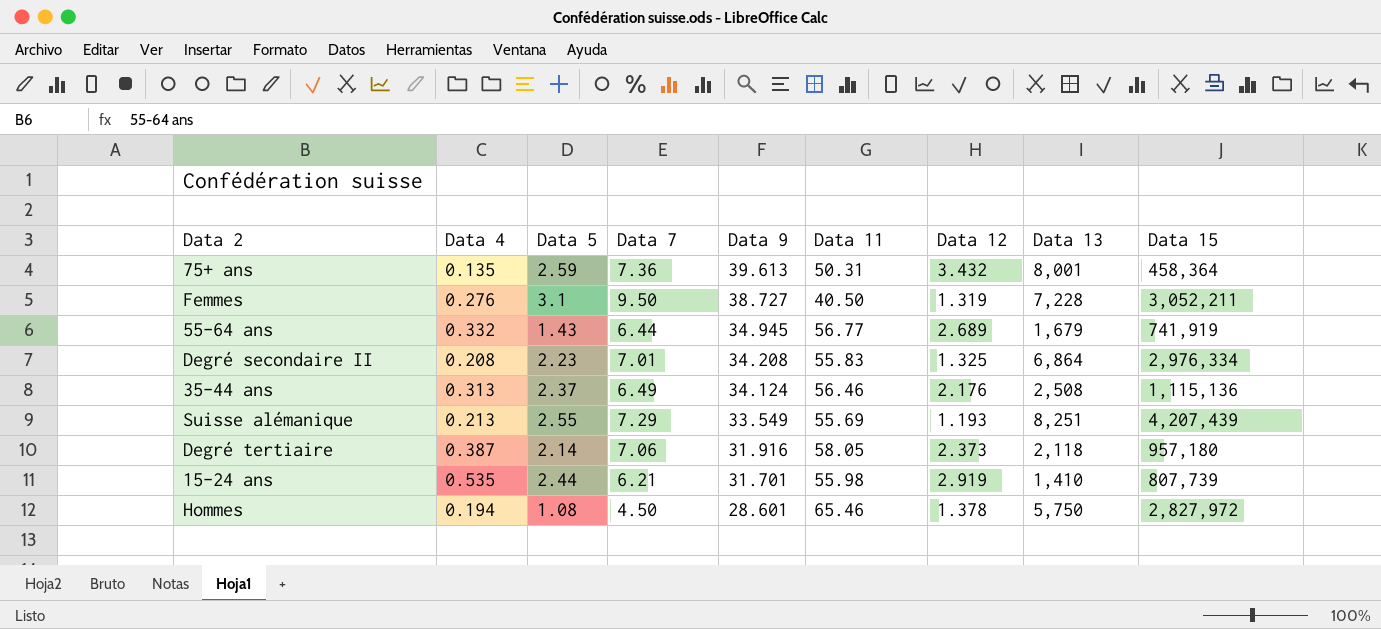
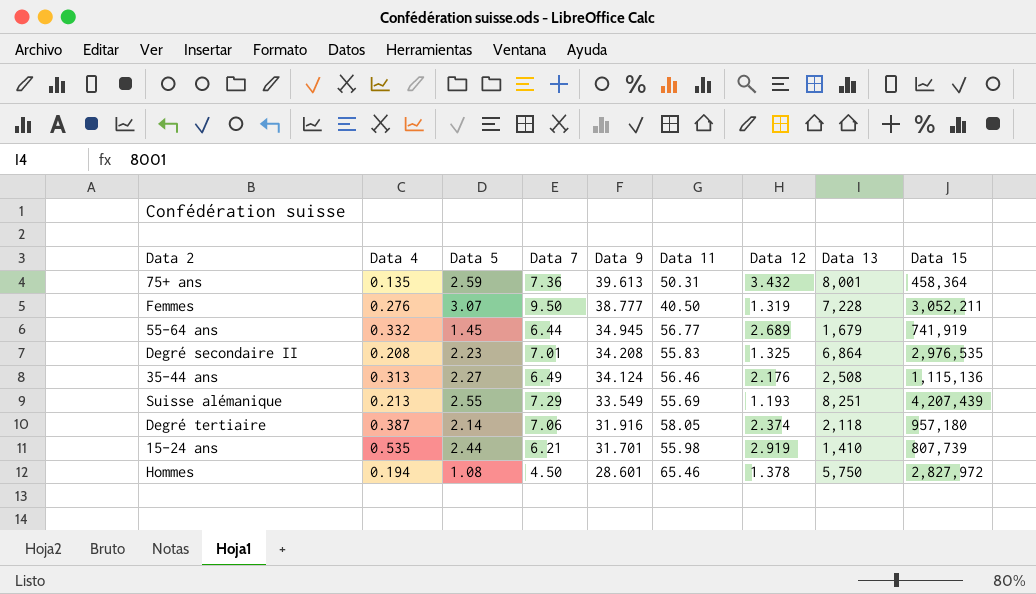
Femmes | Data 5: 3.1 -> 3.07
Femmes | Data 9: 38.727 -> 38.777
55-64 ans | Data 5: 1.43 -> 1.45
Degré secondaire II | Data 15: 2,976,334 -> 2,976,535
35-44 ans | Data 5: 2.37 -> 2.27
Degré tertiaire | Data 12: 2.373 -> 2.374

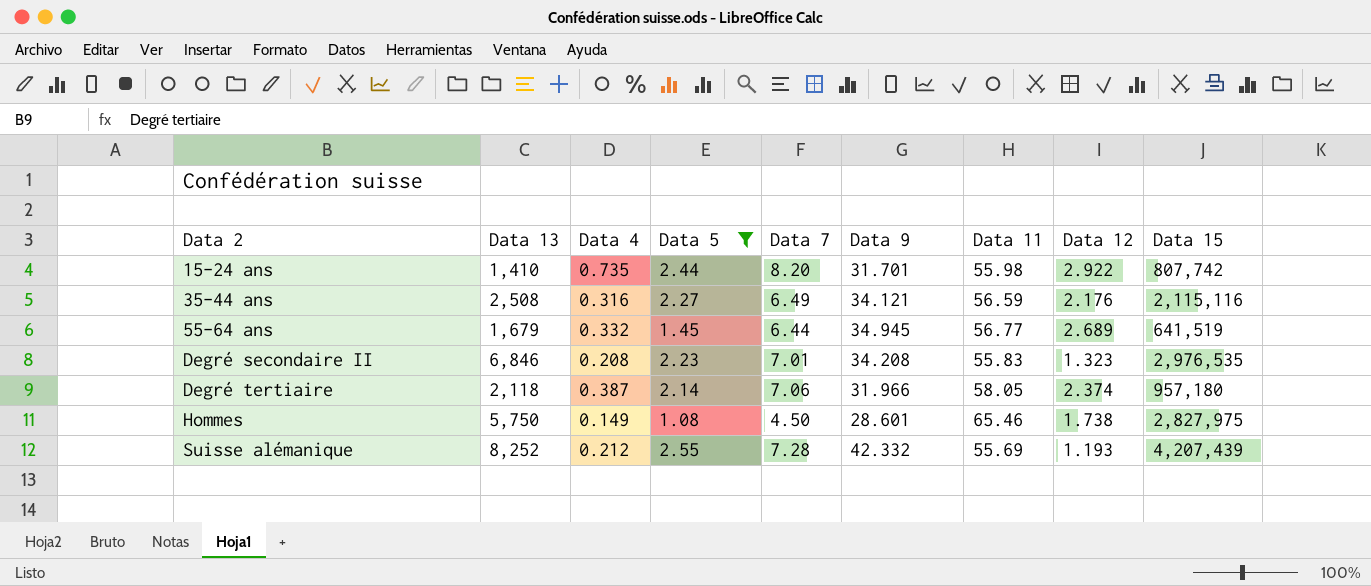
filter: none -> Data 5 <= 2.55
row order: Data 9 descending -> Data 2 ascending
column Data 13 | position: 8 -> 2
15-24 ans | Data 4: 0.535 -> 0.735
15-24 ans | Data 7: 6.21 -> 8.20
15-24 ans | Data 12: 2.919 -> 2.922
15-24 ans | Data 15: 807,739 -> 807,742
35-44 ans | Data 4: 0.313 -> 0.316
35-44 ans | Data 9: 34.124 -> 34.121
35-44 ans | Data 11: 56.46 -> 56.59
35-44 ans | Data 15: 1,115,136 -> 2,115,116
55-64 ans | Data 15: 741,919 -> 641,519
Degré secondaire II | Data 13: 6,864 -> 6,846
Degré secondaire II | Data 12: 1.325 -> 1.323
Degré tertiaire | Data 9: 31.916 -> 31.966
Hommes | Data 4: 0.194 -> 0.149
Hommes | Data 12: 1.378 -> 1.738
Hommes | Data 15: 2,827,972 -> 2,827,975
Suisse alémanique | Data 13: 8,251 -> 8,252
Suisse alémanique | Data 4: 0.213 -> 0.212
Suisse alémanique | Data 7: 7.29 -> 7.28
Suisse alémanique | Data 9: 33.549 -> 42.332

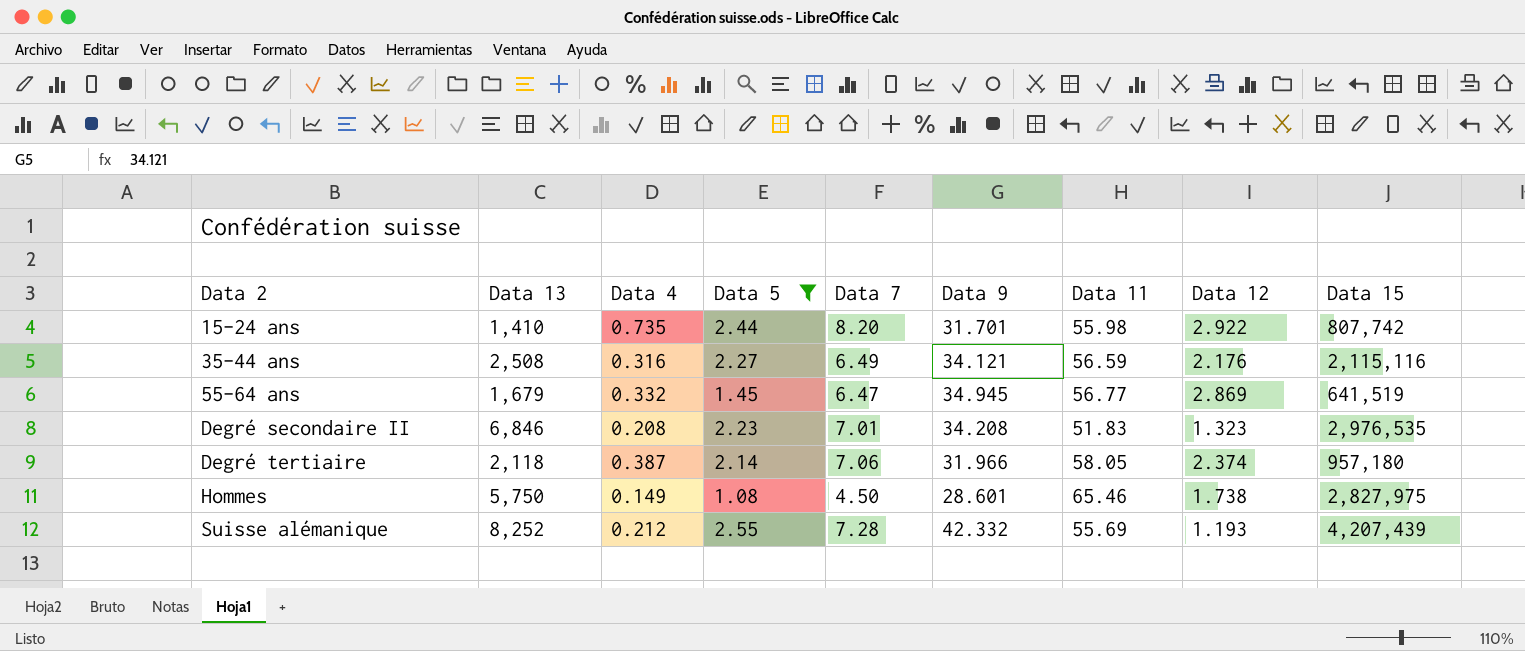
55-64 ans | Data 7: 6.44 -> 6.47
55-64 ans | Data 12: 2.689 -> 2.869
Degré secondaire II | Data 11: 55.83 -> 51.83

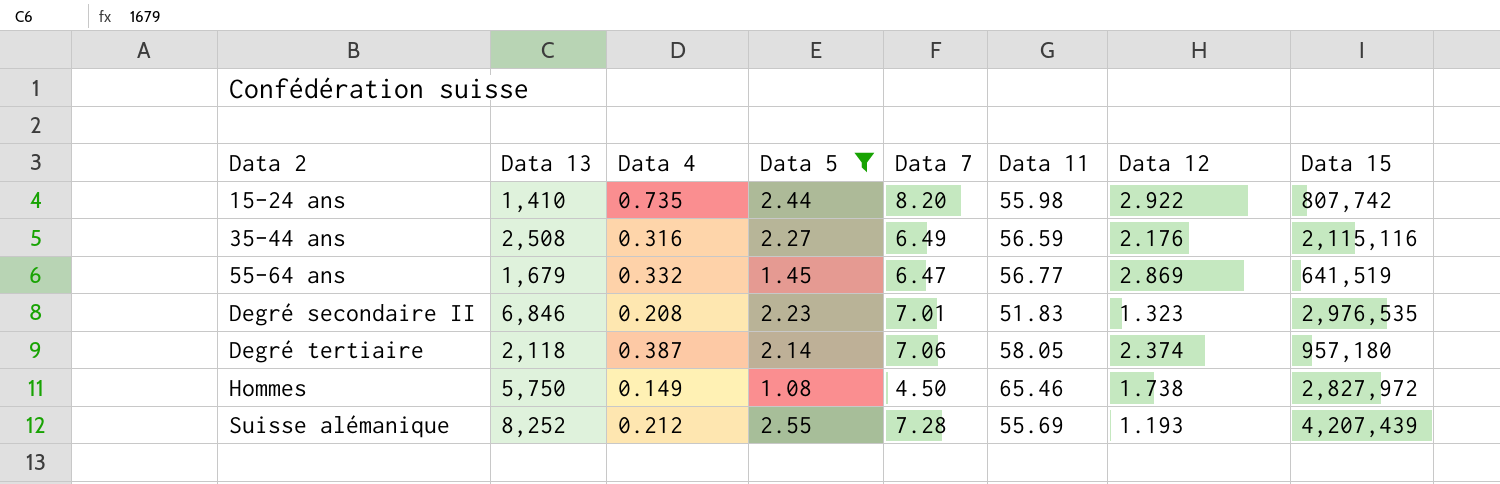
column Data 9 | position: 6 -> none
Hommes | Data 15: 2,827,975 -> 2,827,972

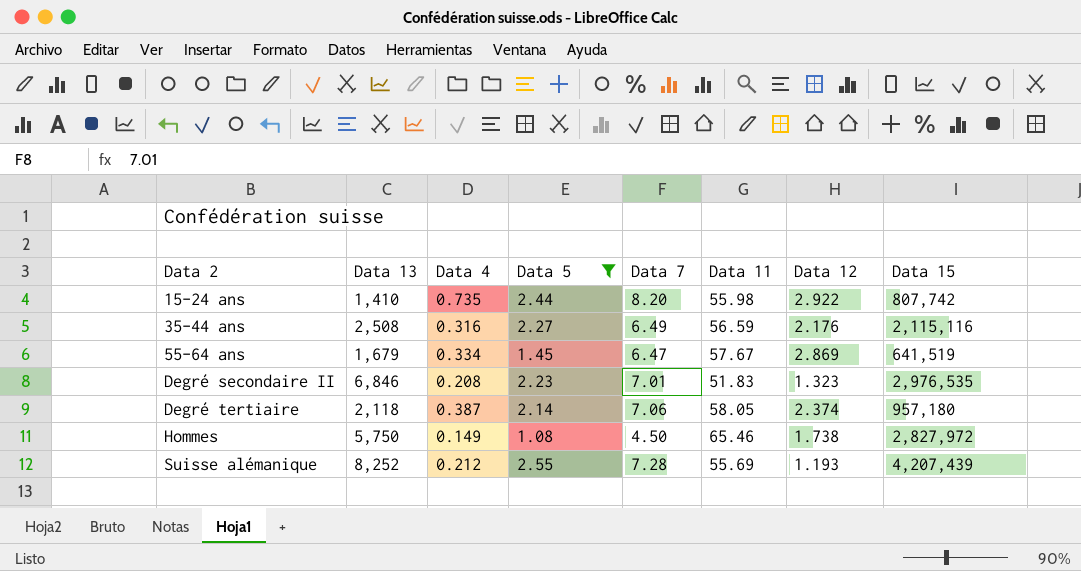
55-64 ans | Data 4: 0.332 -> 0.334
55-64 ans | Data 11: 56.77 -> 57.67

